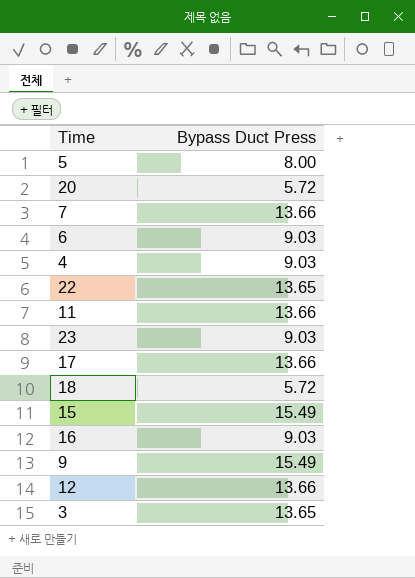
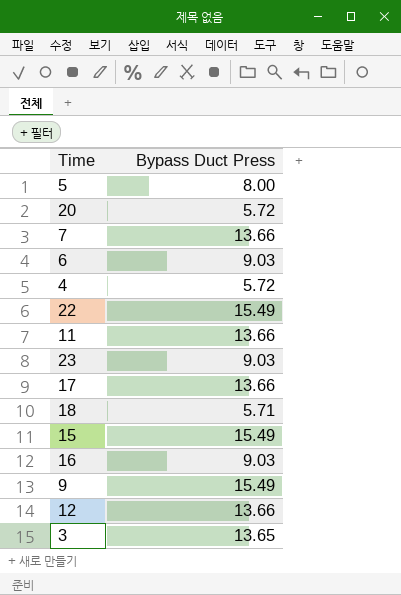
4 | Bypass Duct Press: 9.03 -> 5.72
22 | Bypass Duct Press: 13.65 -> 15.49
18 | Bypass Duct Press: 5.72 -> 5.71

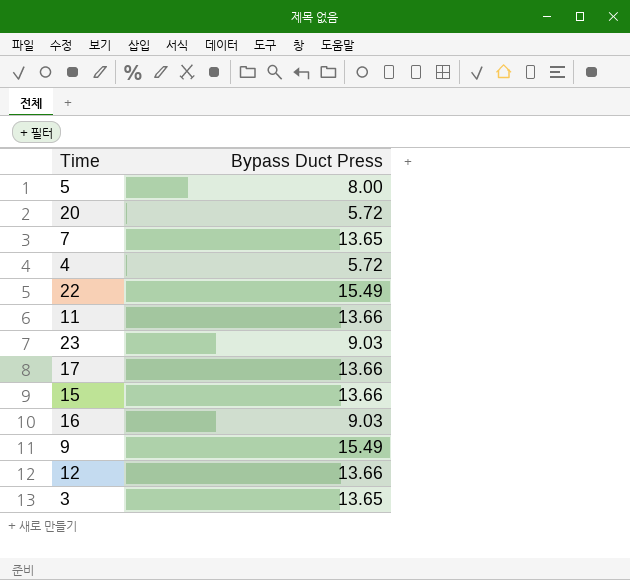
row 6: 9.03 -> none
row 18: 5.71 -> none
7 | Bypass Duct Press: 13.66 -> 13.65
15 | Bypass Duct Press: 15.49 -> 13.66

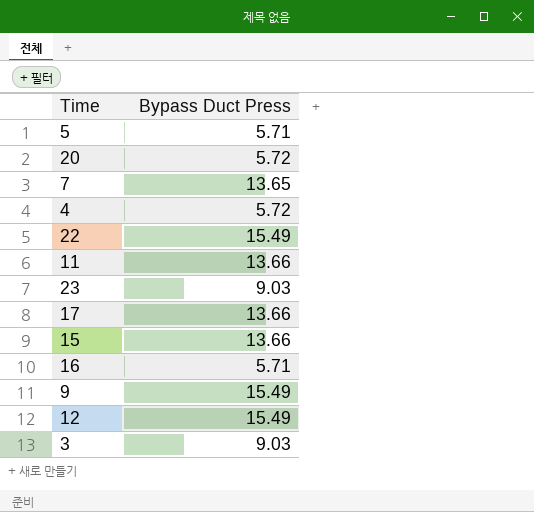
5 | Bypass Duct Press: 8.00 -> 5.71
16 | Bypass Duct Press: 9.03 -> 5.71
12 | Bypass Duct Press: 13.66 -> 15.49
3 | Bypass Duct Press: 13.65 -> 9.03

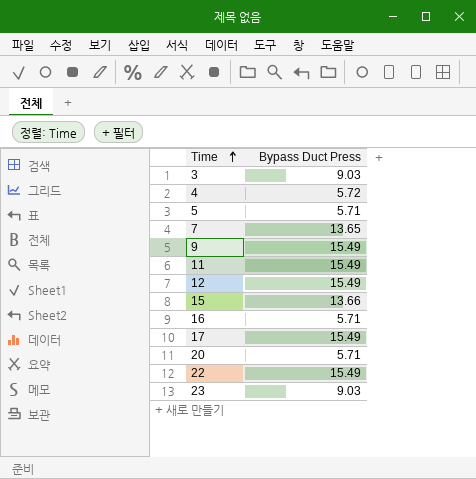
row order: none -> Time ascending
11 | Bypass Duct Press: 13.66 -> 15.49
17 | Bypass Duct Press: 13.66 -> 15.49
20 | Bypass Duct Press: 5.72 -> 5.71

